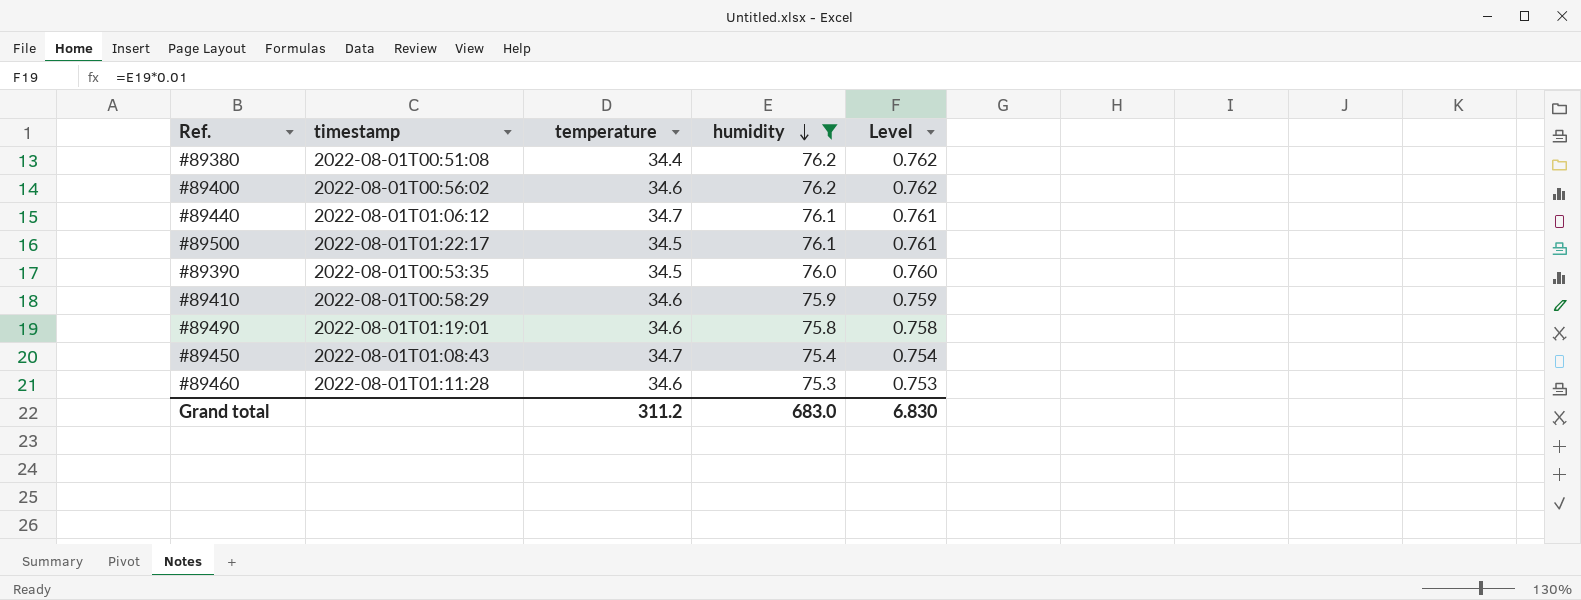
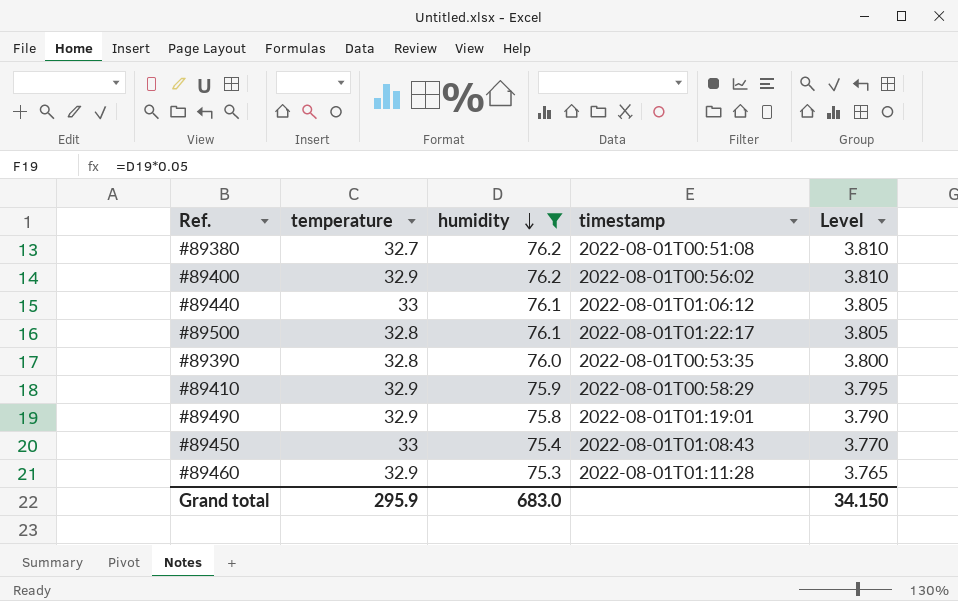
column timestamp | position: 2 -> 4
column Level | formula: [humidity] * 0.01 -> [humidity] * 0.05
#89380 | temperature: 34.4 -> 32.7
#89400 | temperature: 34.6 -> 32.9
#89440 | temperature: 34.7 -> 33
#89500 | temperature: 34.5 -> 32.8
#89390 | temperature: 34.5 -> 32.8
#89410 | temperature: 34.6 -> 32.9
#89490 | temperature: 34.6 -> 32.9
#89450 | temperature: 34.7 -> 33
#89460 | temperature: 34.6 -> 32.9
Grand total | temperature: 311.2 -> 295.9
Grand total | Level: 6.830 -> 34.150

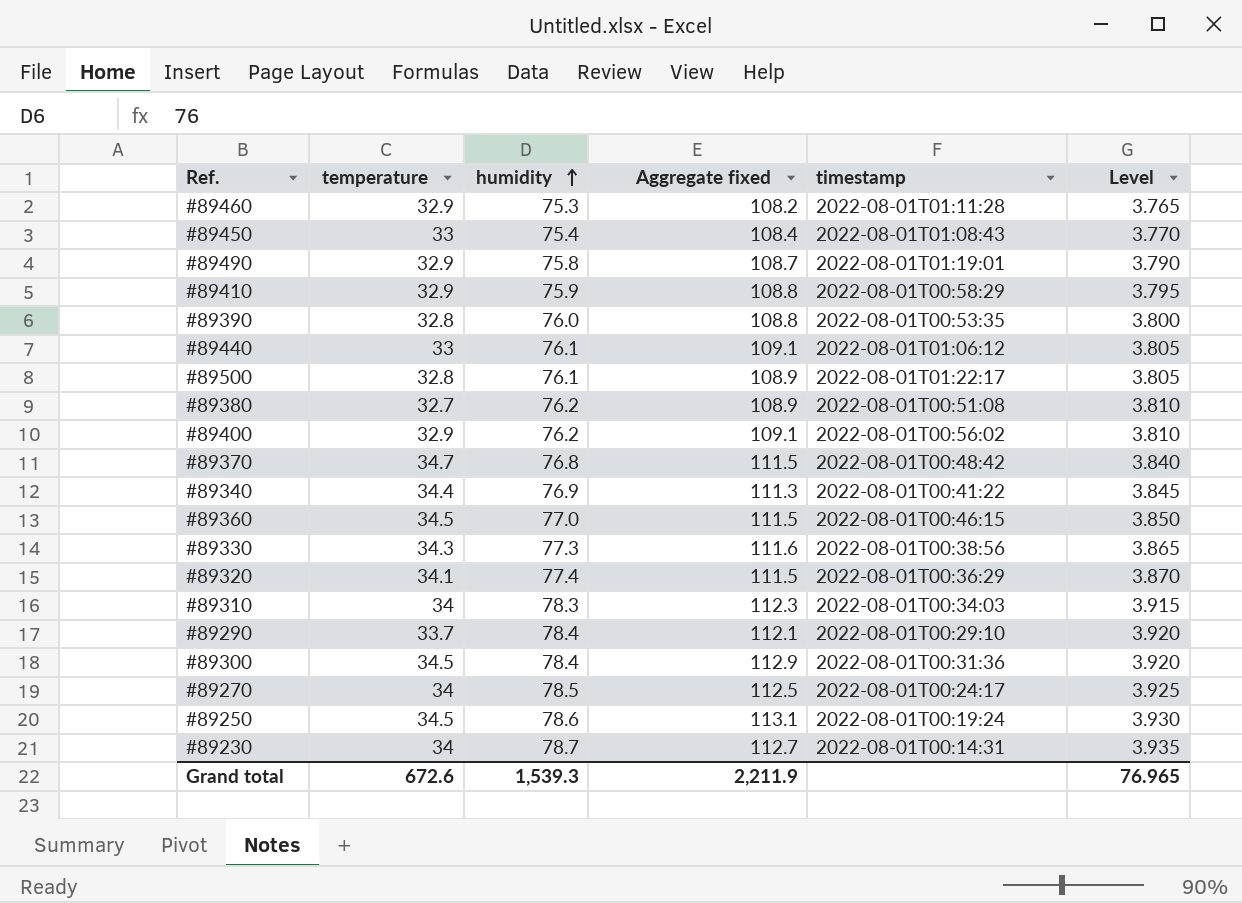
filter: humidity <= 76.2 -> none
row order: humidity descending -> humidity ascending
column Aggregate fixed | formula: none -> [temperature] + [humidity]
Grand total | temperature: 295.9 -> 672.6
Grand total | humidity: 683.0 -> 1,539.3
Grand total | Level: 34.150 -> 76.965

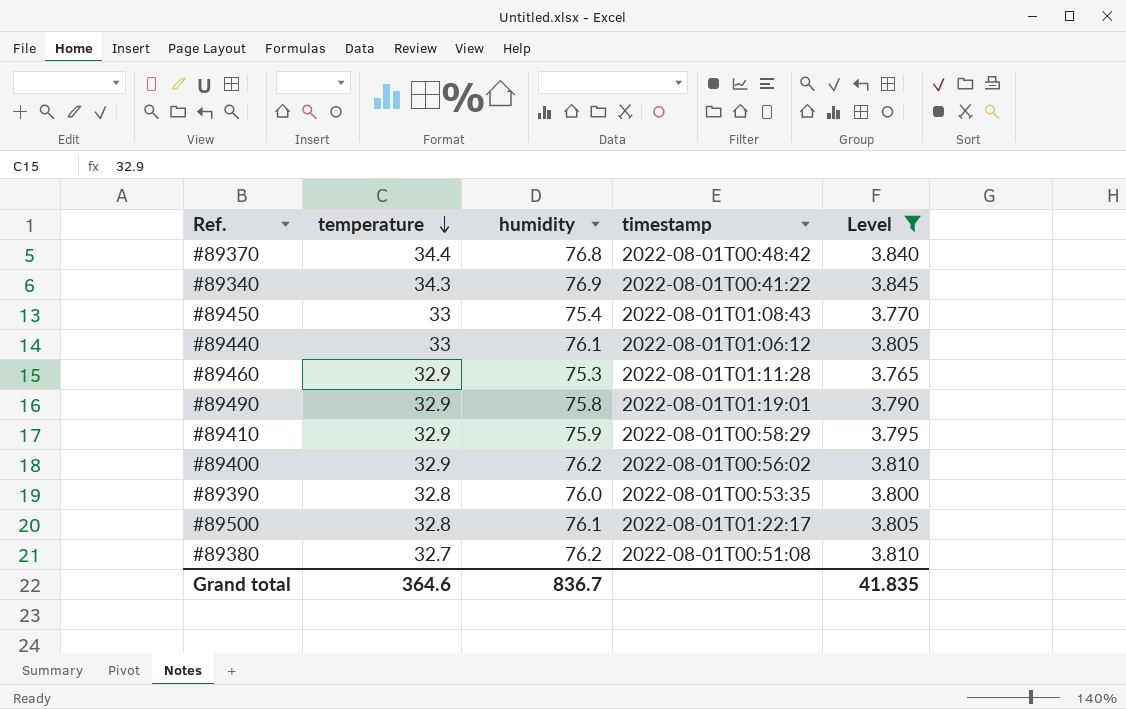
filter: none -> Level <= 3.845
row order: humidity ascending -> temperature descending
column Aggregate fixed | formula: [temperature] + [humidity] -> none
#89370 | temperature: 34.7 -> 34.4
#89340 | temperature: 34.4 -> 34.3
Grand total | temperature: 672.6 -> 364.6
Grand total | humidity: 1,539.3 -> 836.7
Grand total | Level: 76.965 -> 41.835

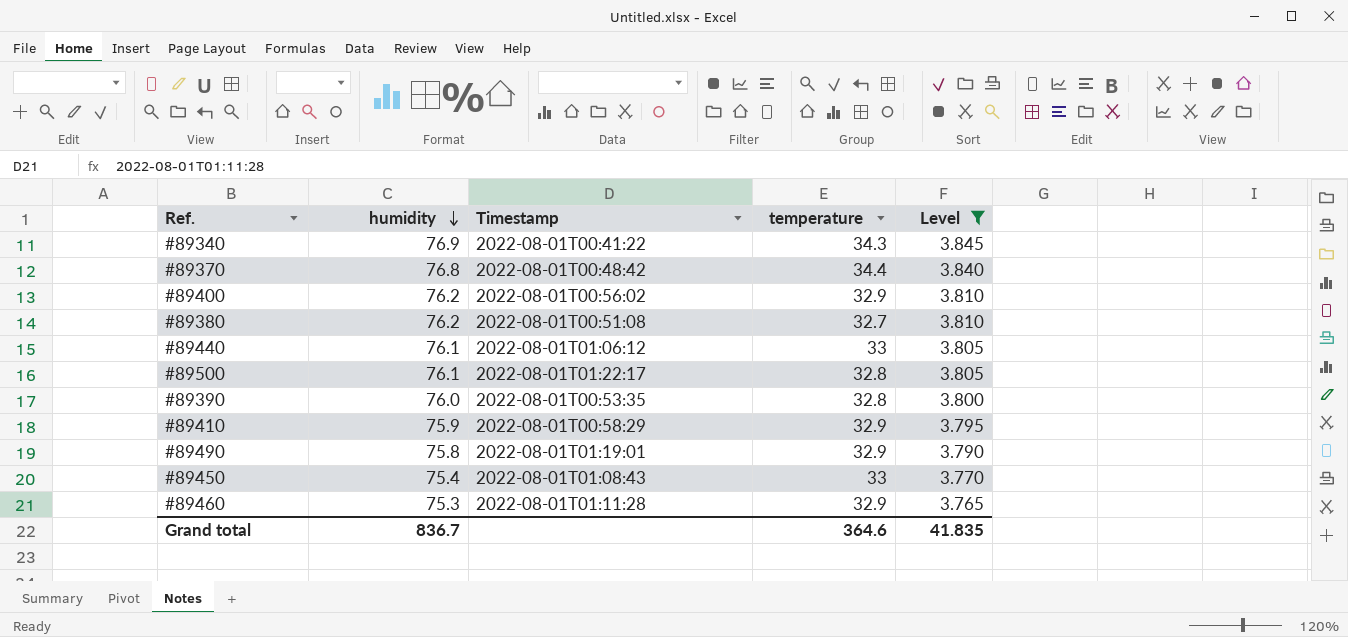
row order: temperature descending -> humidity descending
column name: timestamp -> Timestamp
column temperature | position: 2 -> 4

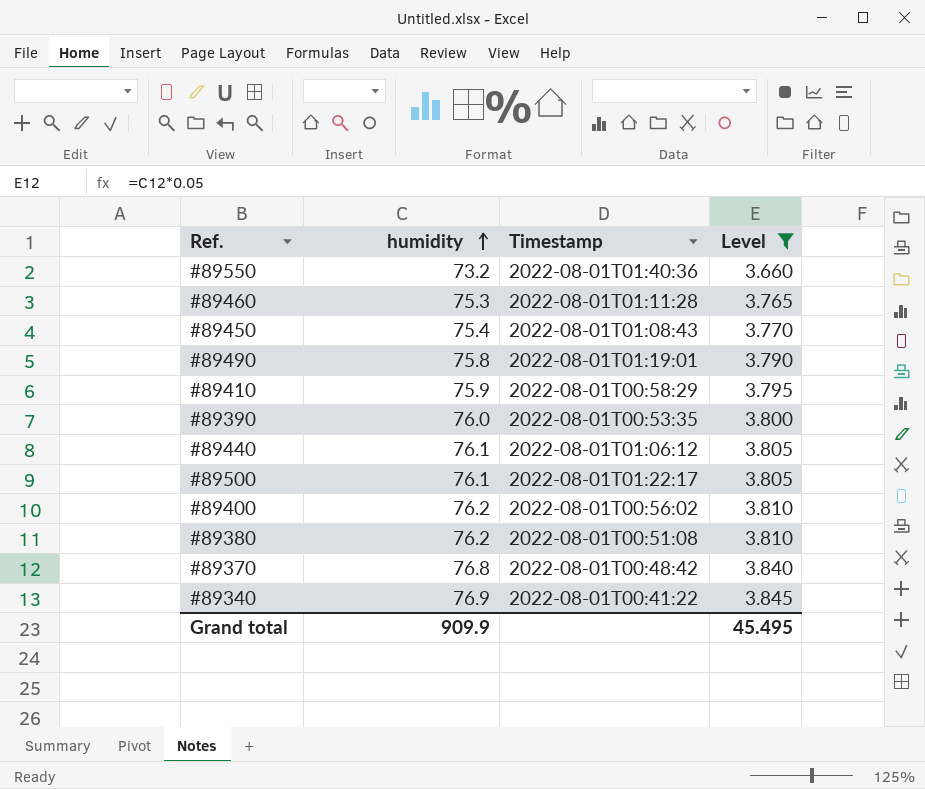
row order: humidity descending -> humidity ascending
column temperature | position: 4 -> none
row #89550: none -> 73.2 | 2022-08-01T01:40:36 | 3.660
Grand total | humidity: 836.7 -> 909.9
Grand total | Level: 41.835 -> 45.495

